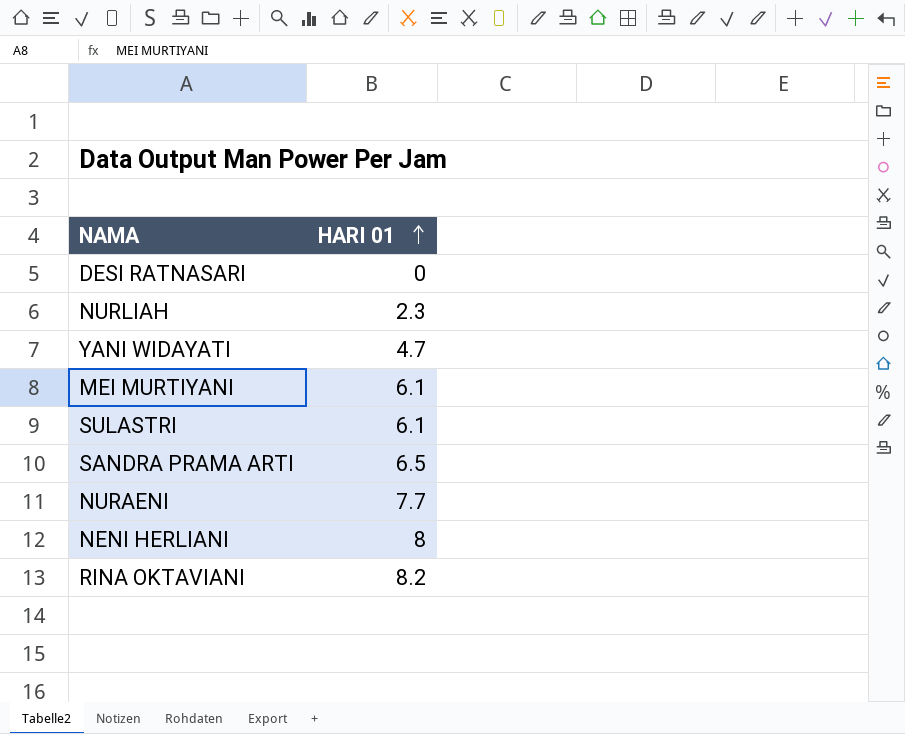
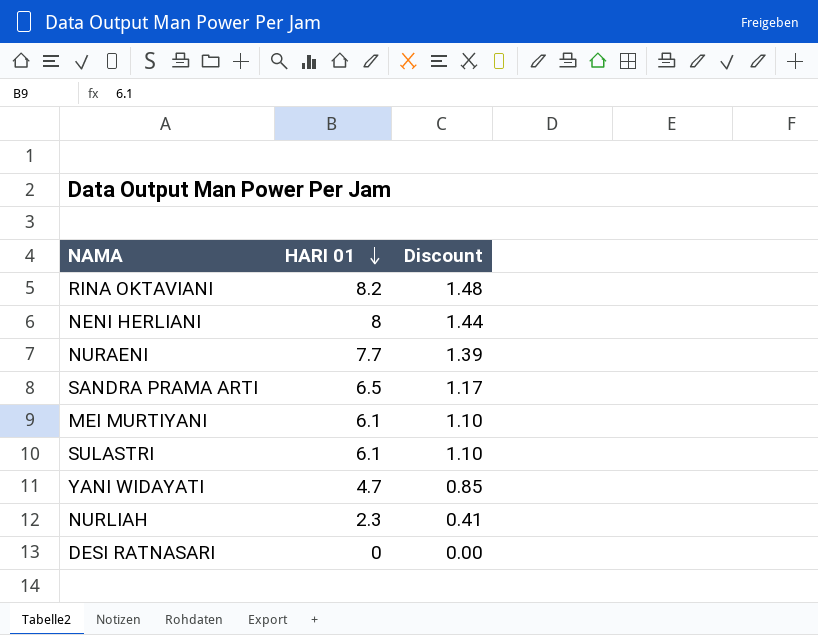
row order: HARI 01 ascending -> HARI 01 descending
column Discount | formula: none -> [HARI 01] * 0.18

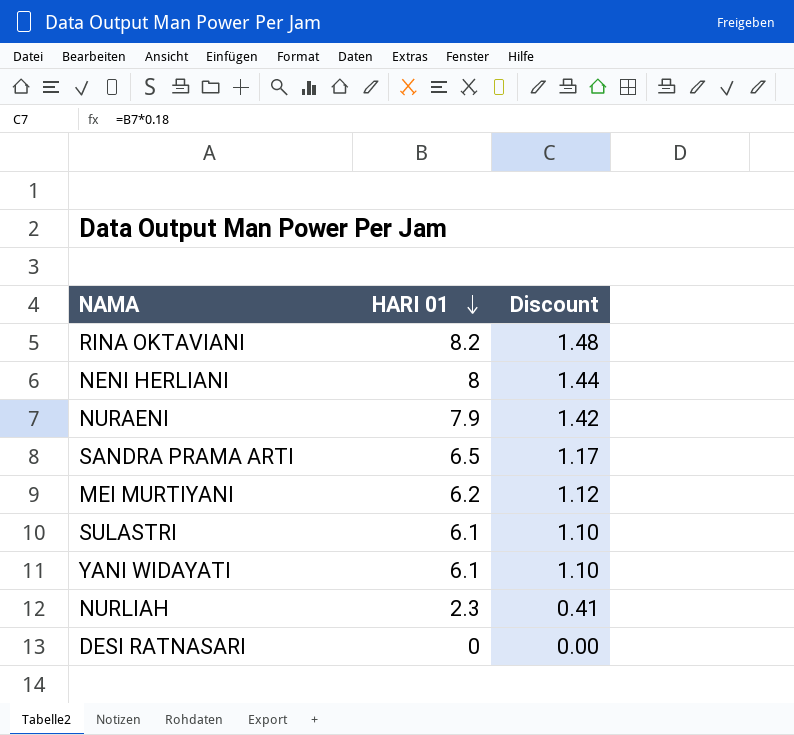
NURAENI | HARI 01: 7.7 -> 7.9
NURAENI | Discount: 1.39 -> 1.42
MEI MURTIYANI | HARI 01: 6.1 -> 6.2
MEI MURTIYANI | Discount: 1.10 -> 1.12
YANI WIDAYATI | HARI 01: 4.7 -> 6.1
YANI WIDAYATI | Discount: 0.85 -> 1.10

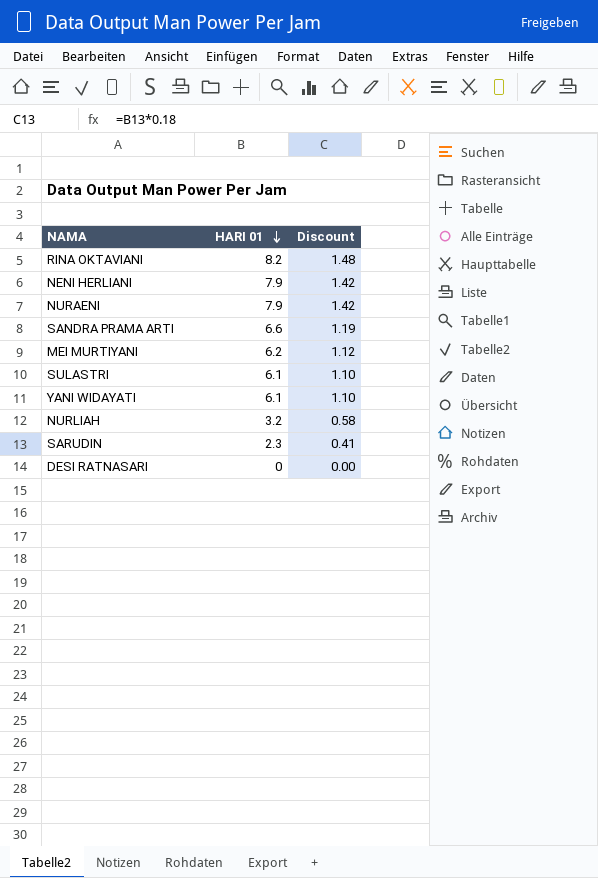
NENI HERLIANI | HARI 01: 8 -> 7.9
NENI HERLIANI | Discount: 1.44 -> 1.42
SANDRA PRAMA ARTI | HARI 01: 6.5 -> 6.6
SANDRA PRAMA ARTI | Discount: 1.17 -> 1.19
NURLIAH | HARI 01: 2.3 -> 3.2
NURLIAH | Discount: 0.41 -> 0.58
row SARUDIN: none -> 2.3 | 0.41

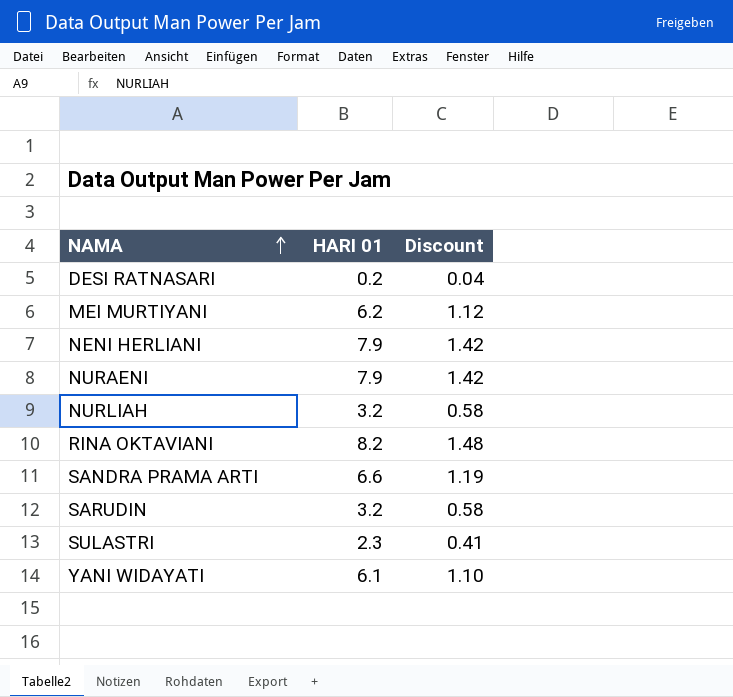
row order: HARI 01 descending -> NAMA ascending
DESI RATNASARI | HARI 01: 0 -> 0.2
DESI RATNASARI | Discount: 0.00 -> 0.04
SARUDIN | HARI 01: 2.3 -> 3.2
SARUDIN | Discount: 0.41 -> 0.58
SULASTRI | HARI 01: 6.1 -> 2.3
SULASTRI | Discount: 1.10 -> 0.41

